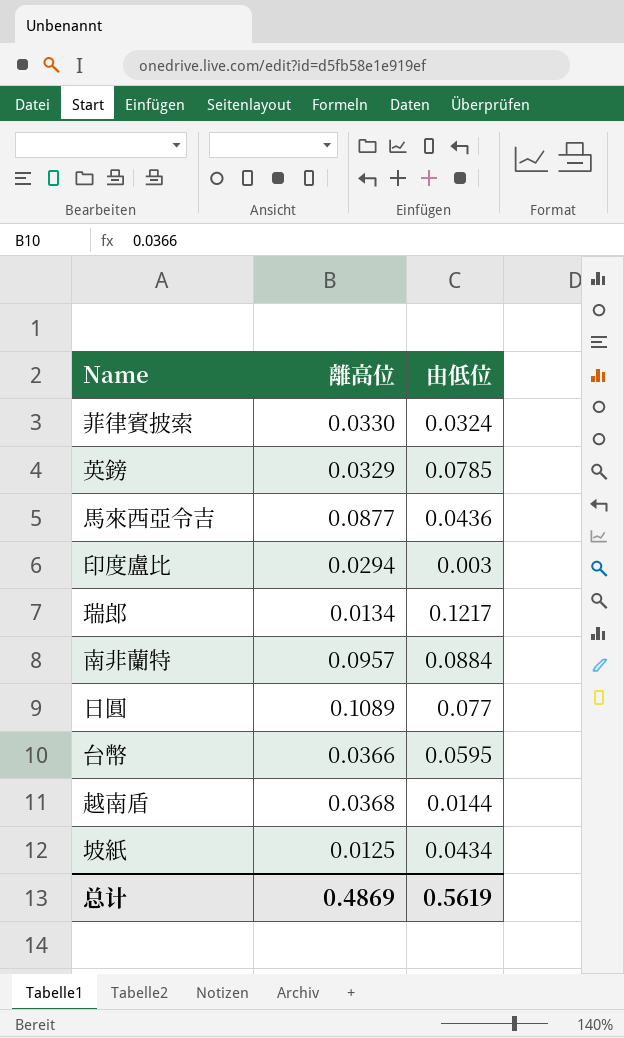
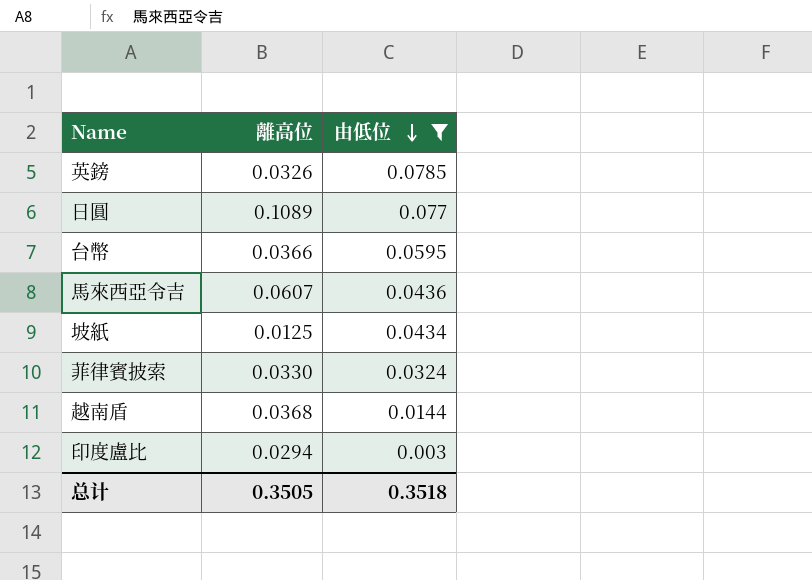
filter: none -> 由低位 <= 0.0785
row order: none -> 由低位 descending
英鎊 | 離高位: 0.0329 -> 0.0326
馬來西亞令吉 | 離高位: 0.0877 -> 0.0607
总计 | 離高位: 0.4869 -> 0.3505
总计 | 由低位: 0.5619 -> 0.3518

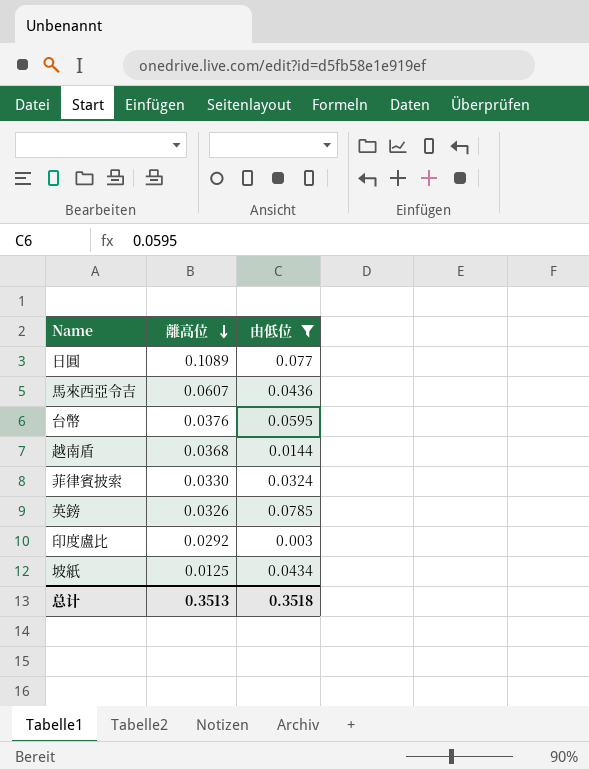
row order: 由低位 descending -> 離高位 descending
台幣 | 離高位: 0.0366 -> 0.0376
印度盧比 | 離高位: 0.0294 -> 0.0292
总计 | 離高位: 0.3505 -> 0.3513

